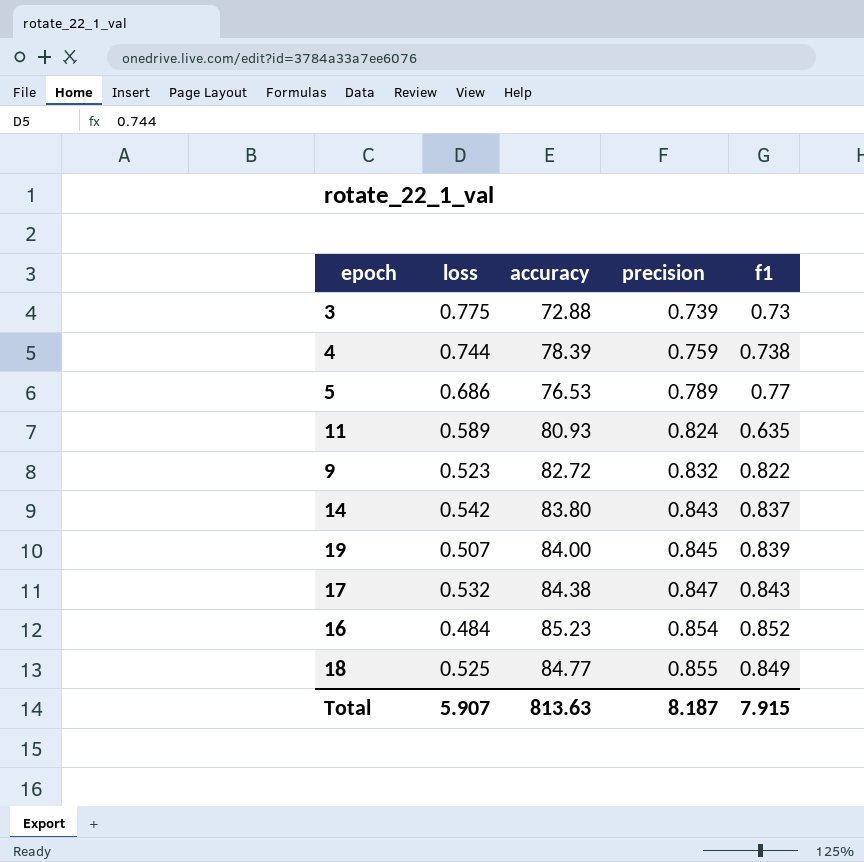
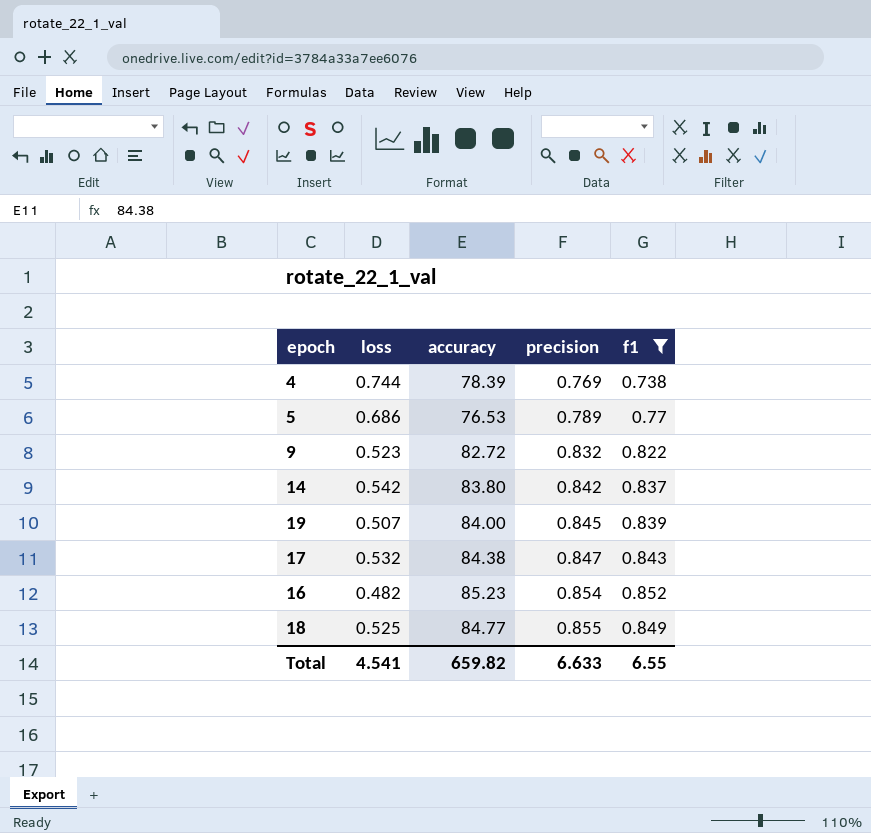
filter: none -> f1 >= 0.738
4 | precision: 0.759 -> 0.769
14 | precision: 0.843 -> 0.842
16 | loss: 0.484 -> 0.482
Total | loss: 5.907 -> 4.541
Total | accuracy: 813.63 -> 659.82
Total | precision: 8.187 -> 6.633
Total | f1: 7.915 -> 6.55

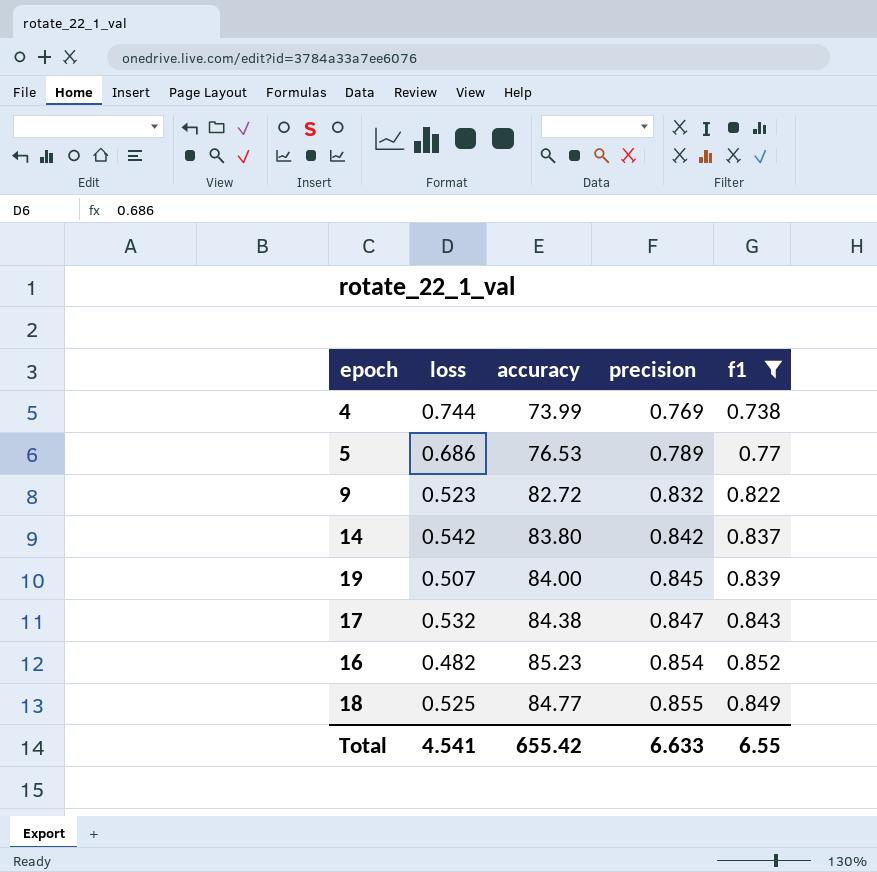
4 | accuracy: 78.39 -> 73.99
Total | accuracy: 659.82 -> 655.42

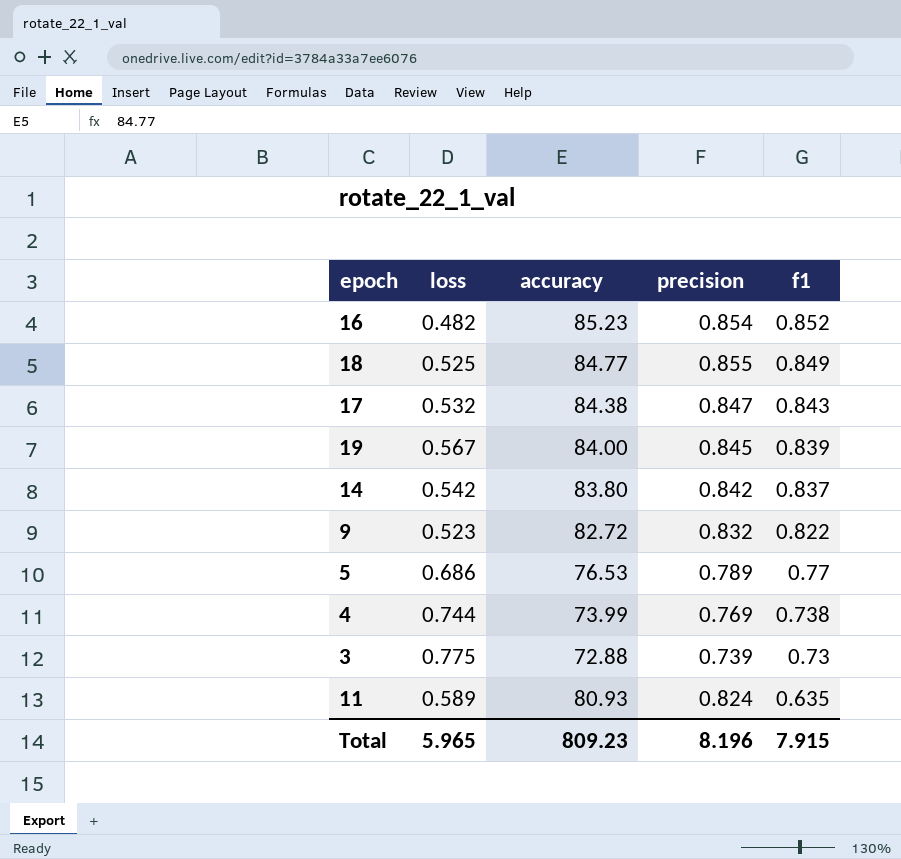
filter: f1 >= 0.738 -> none
row order: precision ascending -> f1 descending
19 | loss: 0.507 -> 0.567
Total | loss: 4.541 -> 5.965
Total | accuracy: 655.42 -> 809.23
Total | precision: 6.633 -> 8.196
Total | f1: 6.55 -> 7.915

